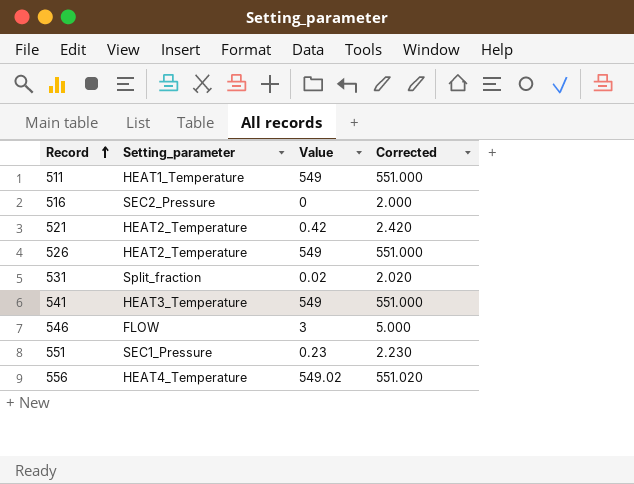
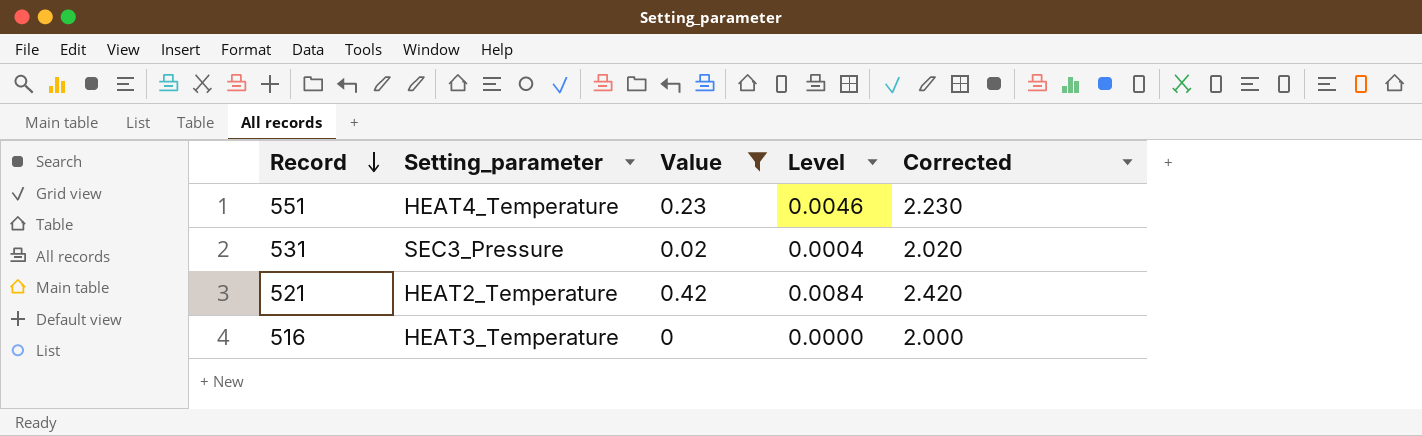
filter: none -> Value <= 0.42
row order: Record ascending -> Record descending
column Level | formula: none -> [Value] * 0.02
551 | Setting_parameter: SEC1_Pressure -> HEAT4_Temperature
531 | Setting_parameter: Split_fraction -> SEC3_Pressure
516 | Setting_parameter: SEC2_Pressure -> HEAT3_Temperature

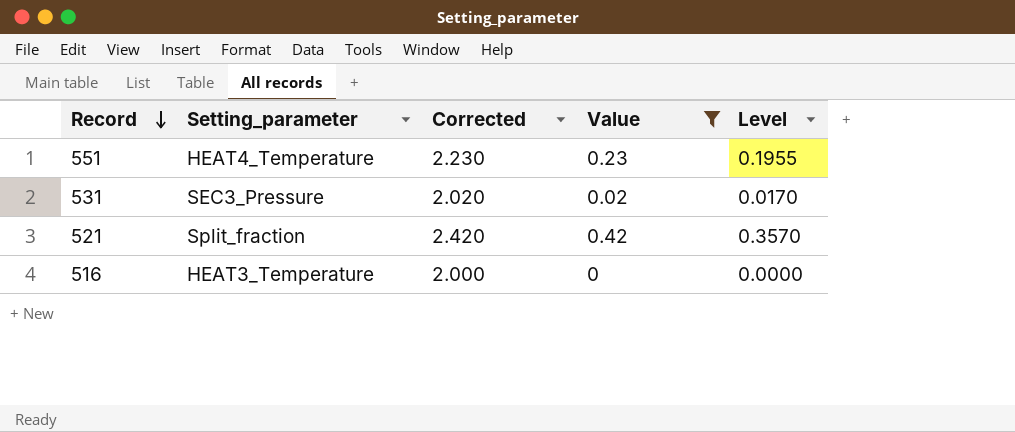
column Corrected | position: 5 -> 3
column Level | formula: [Value] * 0.02 -> [Value] * 0.85
521 | Setting_parameter: HEAT2_Temperature -> Split_fraction

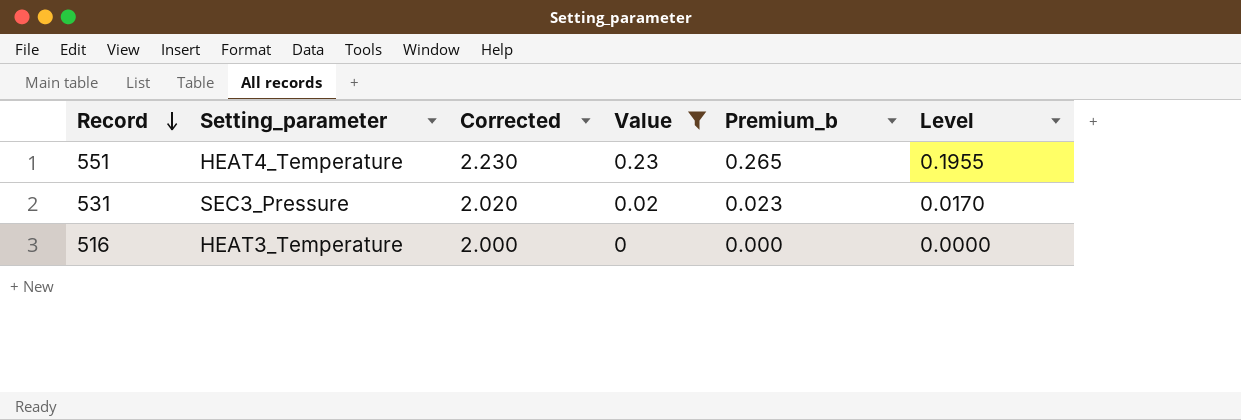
column Premium_b | formula: none -> [Value] * 1.15
row 521: Split_fraction | 2.420 | 0.42 | 0.3570 -> none

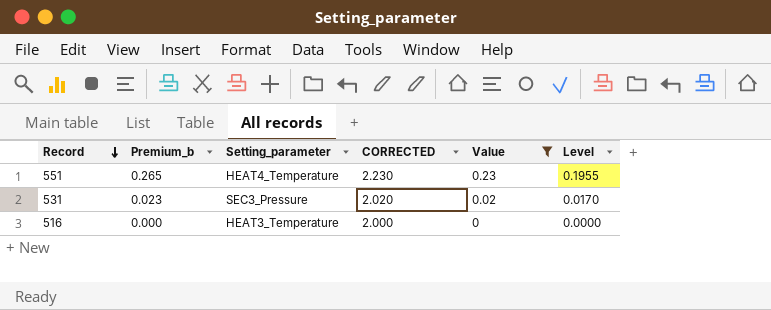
column Premium_b | position: 5 -> 2
column name: Corrected -> CORRECTED

